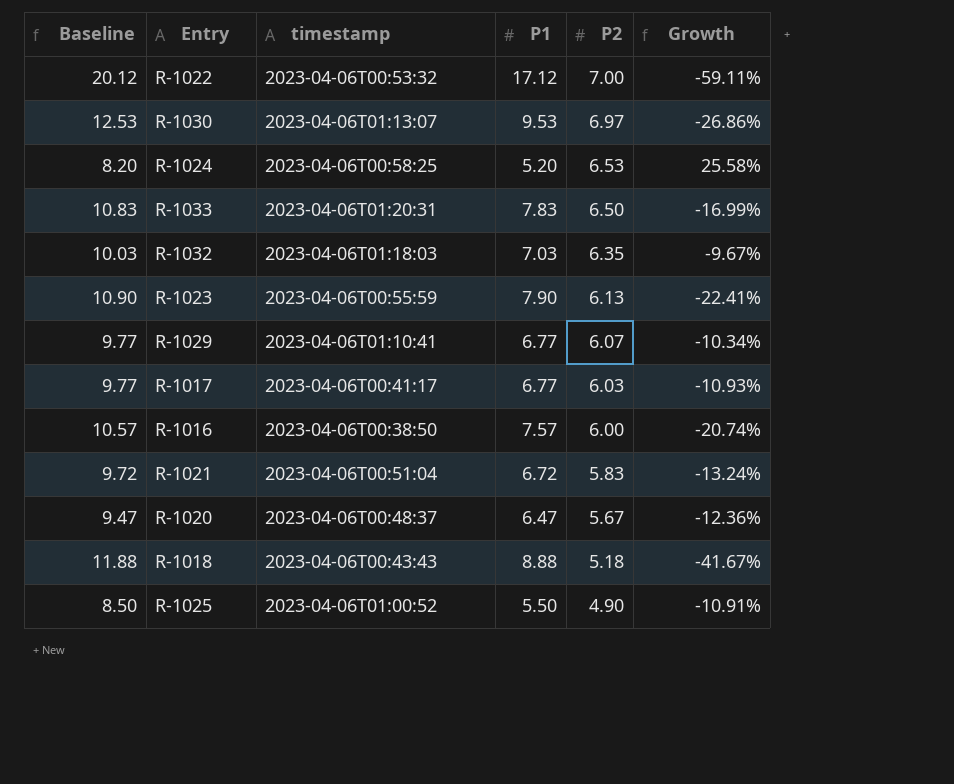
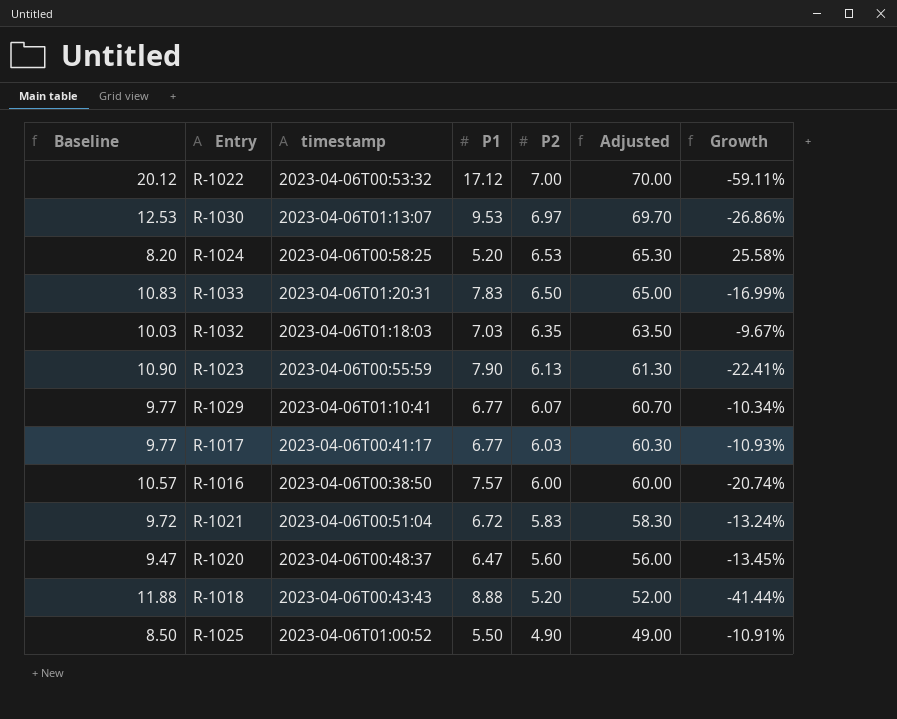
column Adjusted | formula: none -> [P2] * 10
R-1020 | P2: 5.67 -> 5.60
R-1020 | Growth: -12.36% -> -13.45%
R-1018 | P2: 5.18 -> 5.20
R-1018 | Growth: -41.67% -> -41.44%

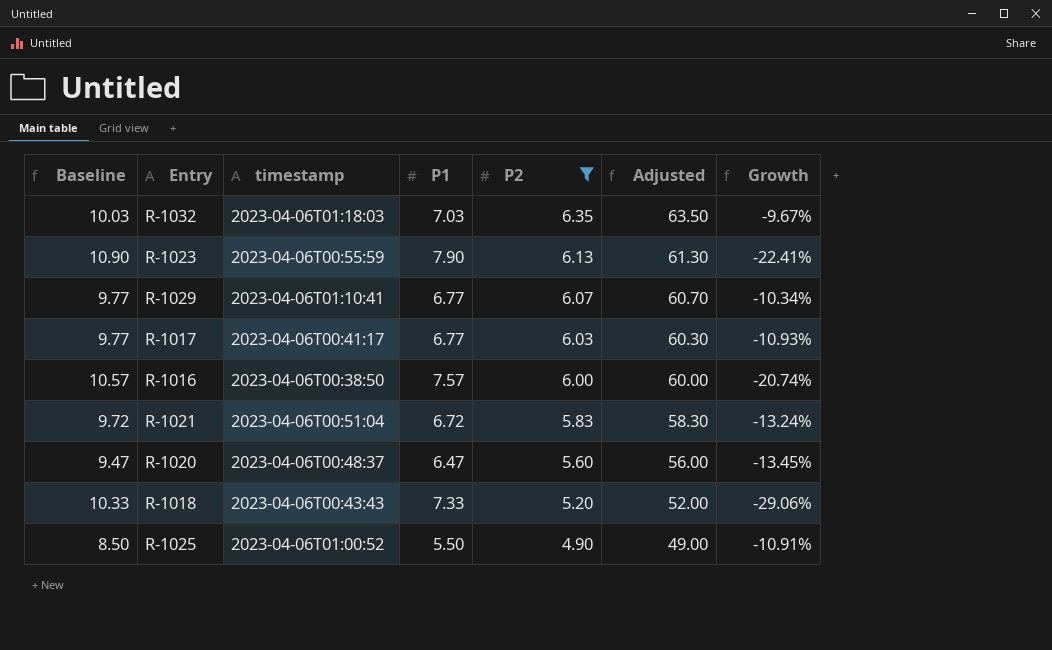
filter: none -> P2 <= 6.35
R-1018 | Baseline: 11.88 -> 10.33
R-1018 | P1: 8.88 -> 7.33
R-1018 | Growth: -41.44% -> -29.06%

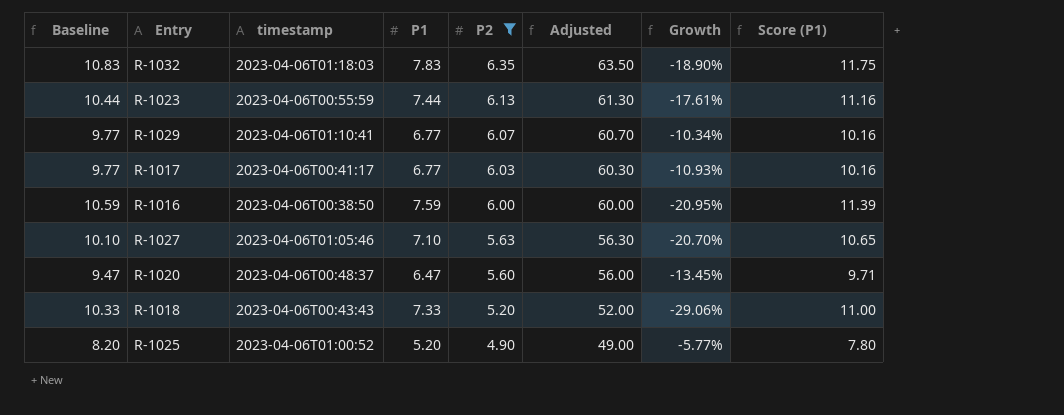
column Score (P1) | formula: none -> [P1] * 1.5
row R-1021: 9.72 | 2023-04-06T00:51:04 | 6.72 | 5.83 | 58.30 | -13.24% -> none
R-1032 | Baseline: 10.03 -> 10.83
R-1032 | P1: 7.03 -> 7.83
R-1032 | Growth: -9.67% -> -18.90%
R-1023 | Baseline: 10.90 -> 10.44
R-1023 | P1: 7.90 -> 7.44
R-1023 | Growth: -22.41% -> -17.61%
R-1016 | Baseline: 10.57 -> 10.59
R-1016 | P1: 7.57 -> 7.59
R-1016 | Growth: -20.74% -> -20.95%
row R-1027: none -> 10.10 | 2023-04-06T01:05:46 | 7.10 | 5.63 | 56.30 | -20.70% | 10.65
R-1025 | Baseline: 8.50 -> 8.20
R-1025 | P1: 5.50 -> 5.20
R-1025 | Growth: -10.91% -> -5.77%

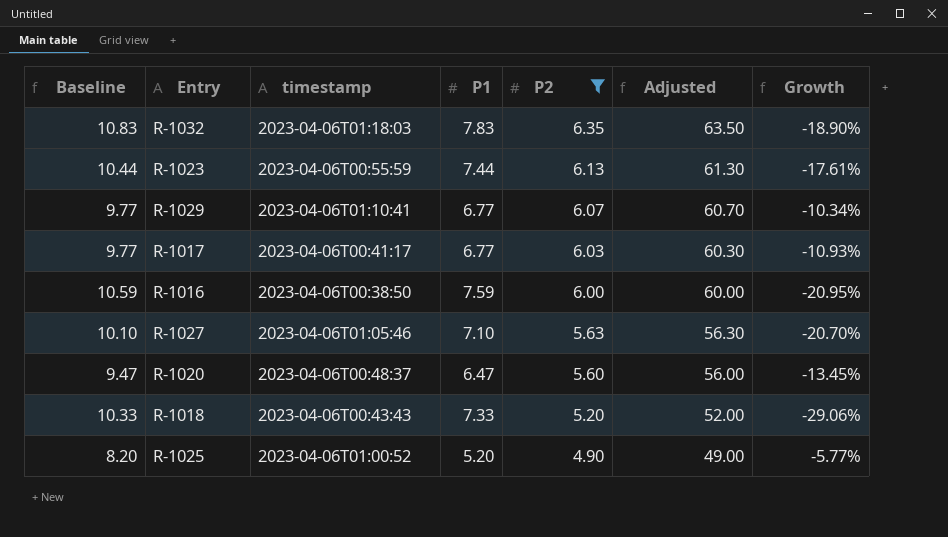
column Score (P1) | formula: [P1] * 1.5 -> none

